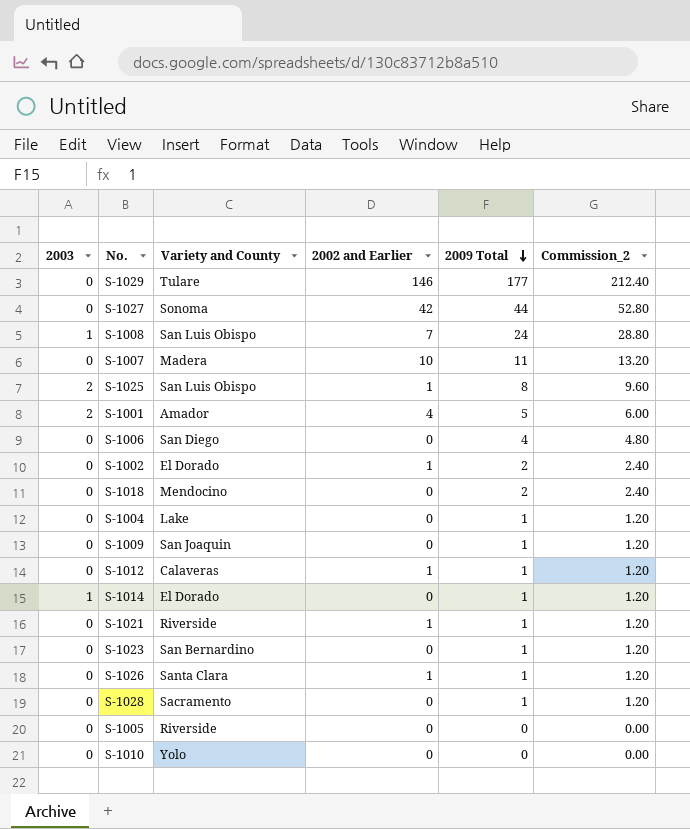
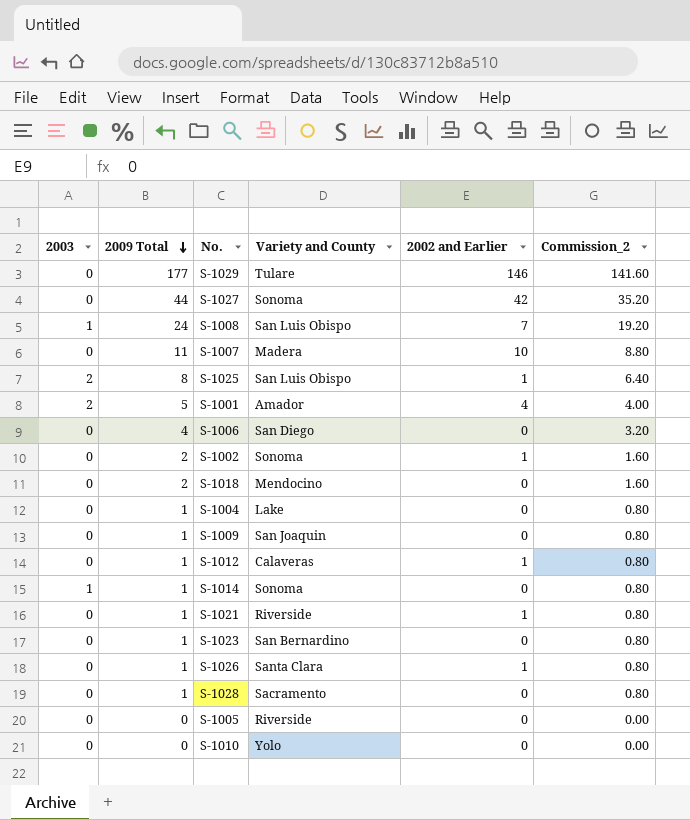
column 2009 Total | position: 5 -> 2
column Commission_2 | formula: [2009 Total] * 1.2 -> [2009 Total] * 0.8
S-1002 | Variety and County: El Dorado -> Sonoma
S-1014 | Variety and County: El Dorado -> Sonoma

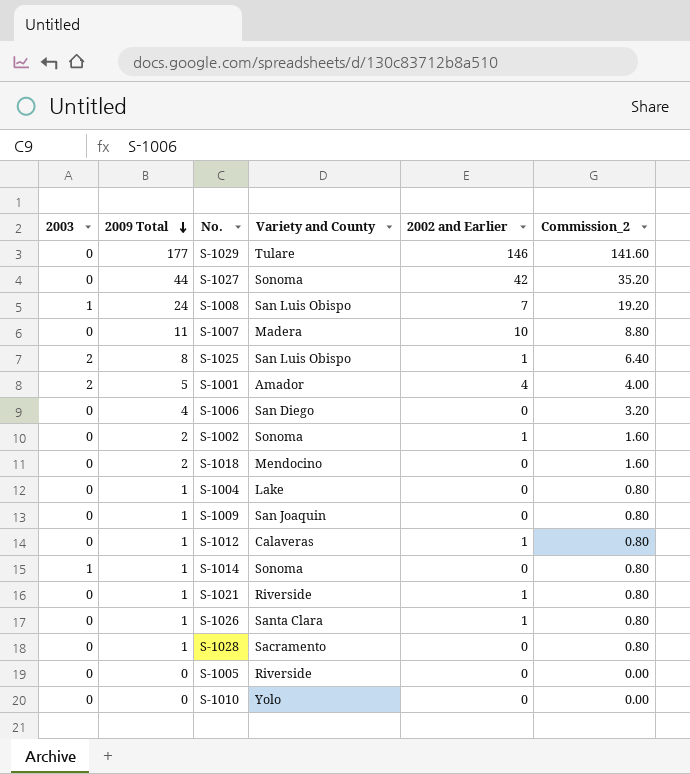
row S-1023: 0 | 1 | San Bernardino | 0 | 0.80 -> none

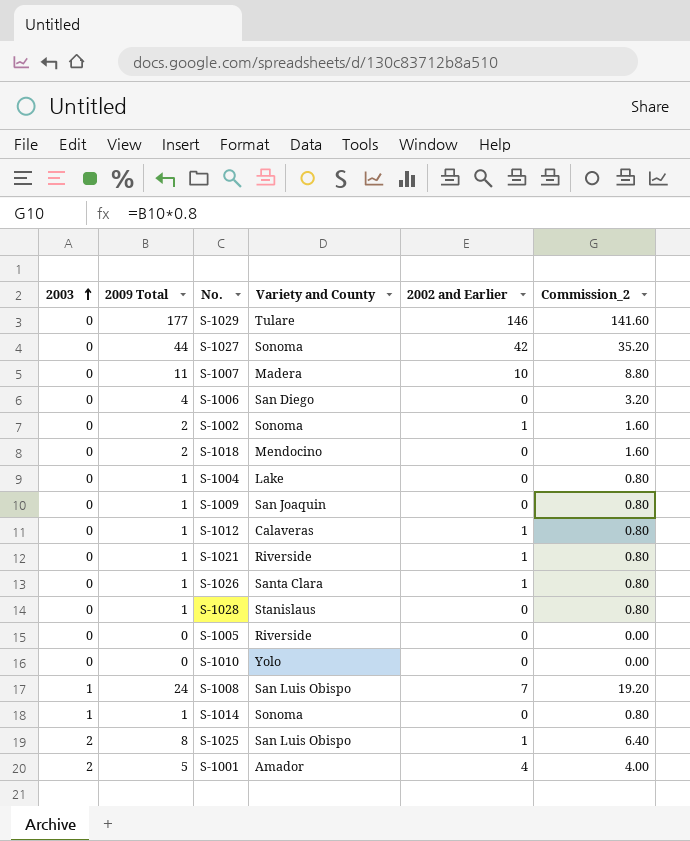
row order: 2009 Total descending -> 2003 ascending
S-1028 | Variety and County: Sacramento -> Stanislaus

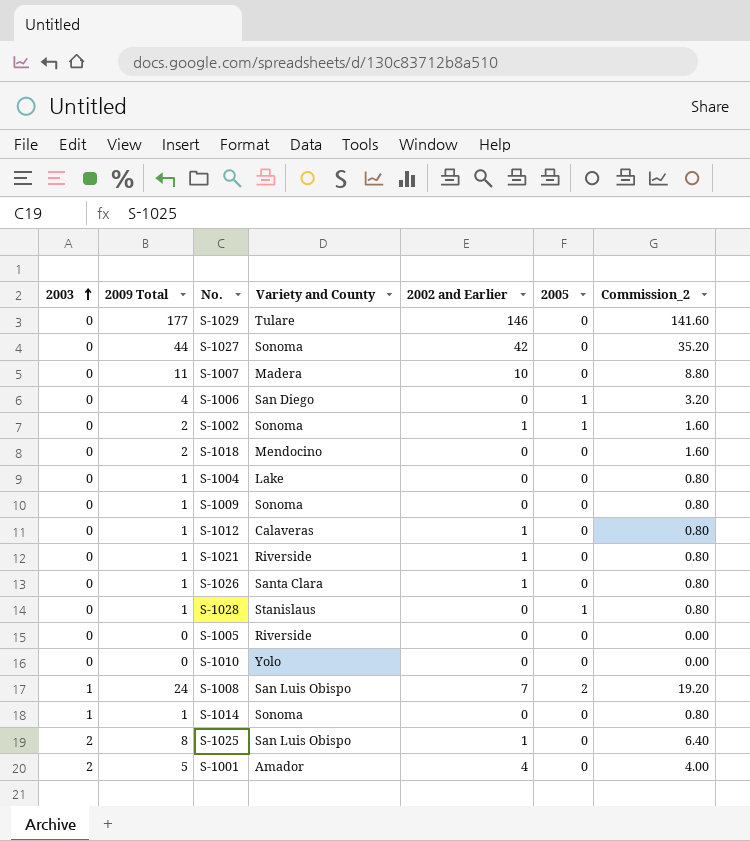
column 2005 | position: none -> 6
S-1009 | Variety and County: San Joaquin -> Sonoma

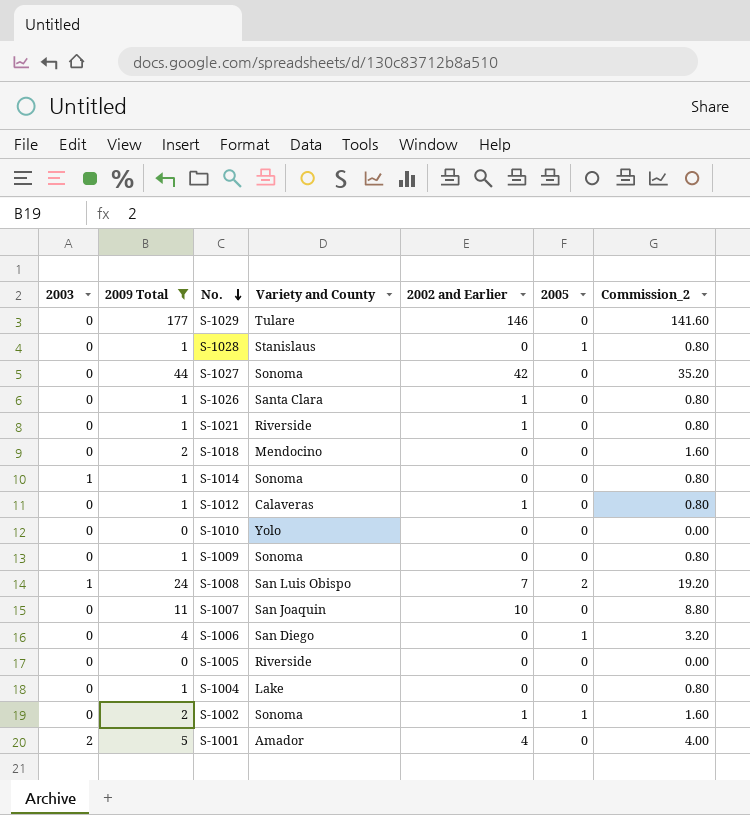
filter: none -> 2009 Total != 8
row order: 2003 ascending -> No. descending
S-1007 | Variety and County: Madera -> San Joaquin

